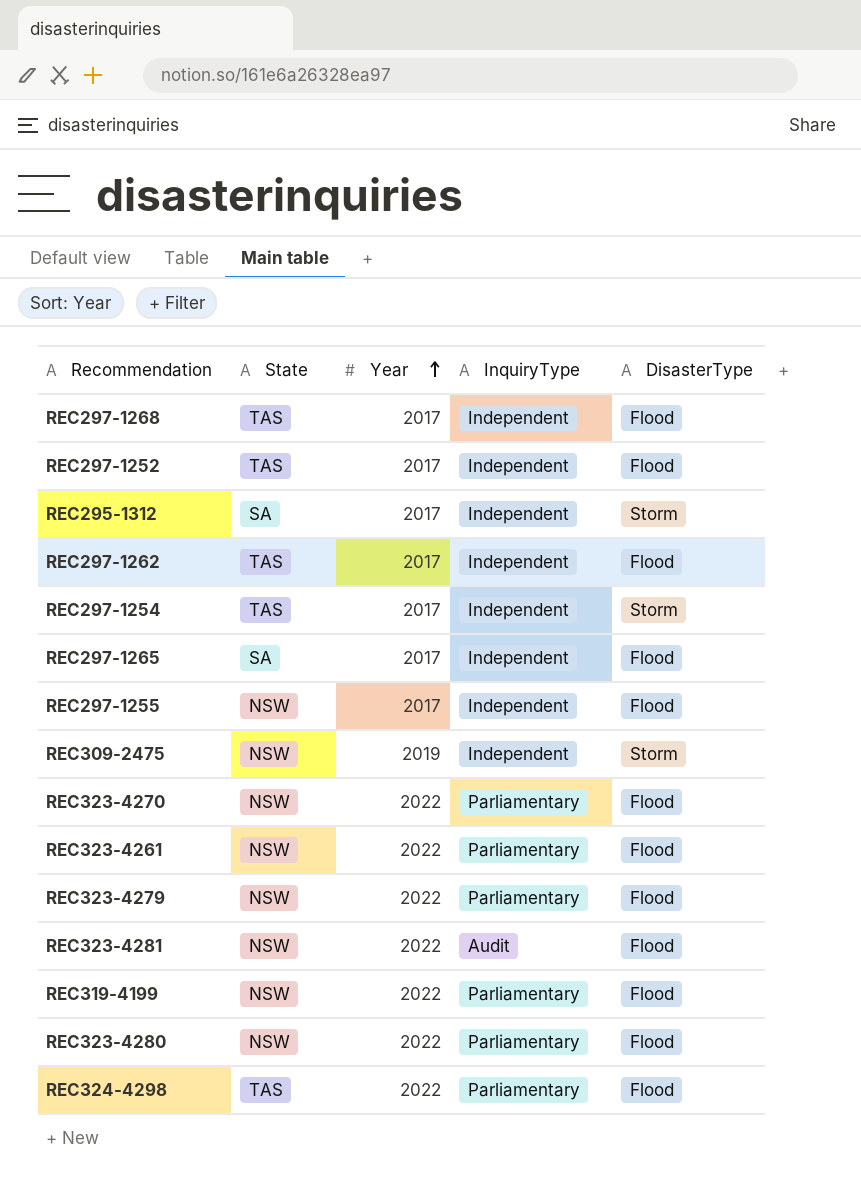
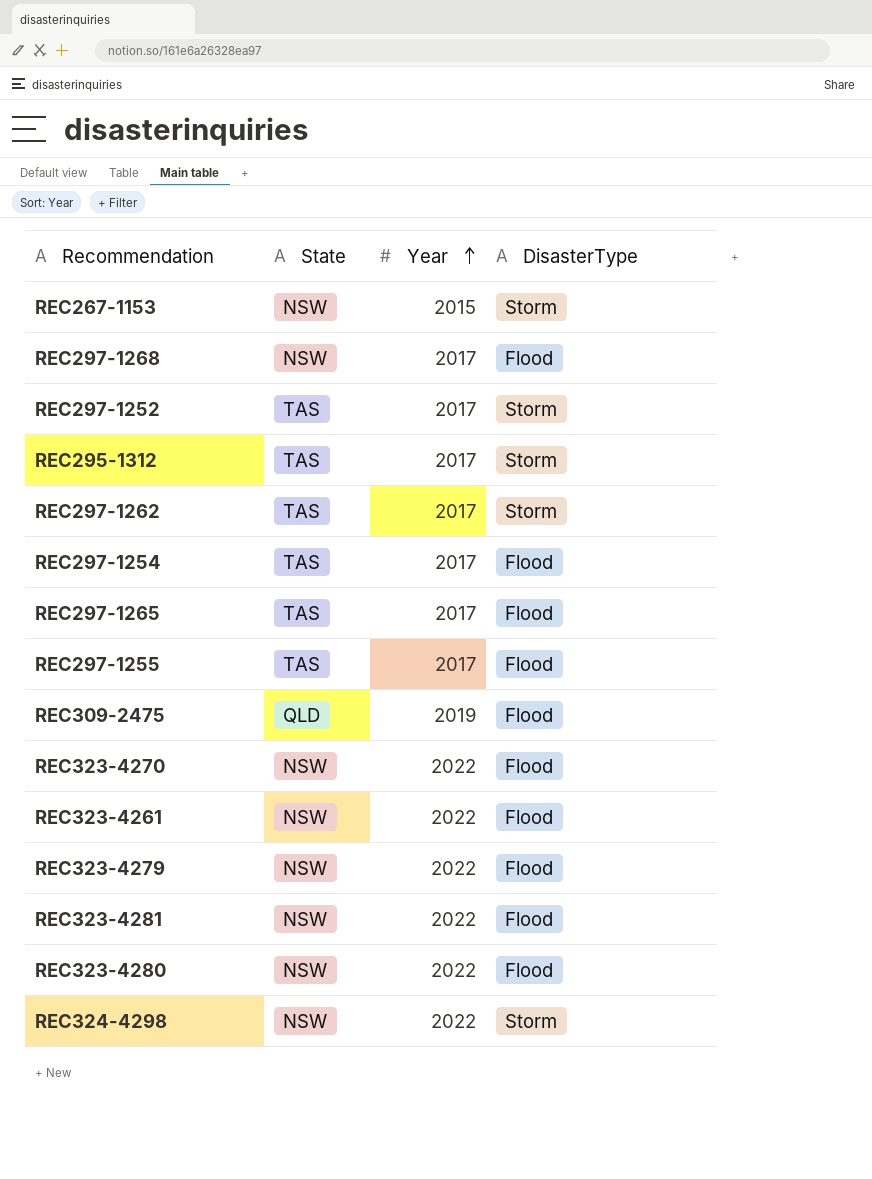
column InquiryType | position: 4 -> none
row REC319-4199: NSW | 2022 | Parliamentary | Flood -> none
row REC267-1153: none -> NSW | 2015 | Storm
REC297-1268 | State: TAS -> NSW
REC297-1252 | DisasterType: Flood -> Storm
REC295-1312 | State: SA -> TAS
REC297-1262 | DisasterType: Flood -> Storm
REC297-1254 | DisasterType: Storm -> Flood
REC297-1265 | State: SA -> TAS
REC297-1255 | State: NSW -> TAS
REC309-2475 | State: NSW -> QLD
REC309-2475 | DisasterType: Storm -> Flood
REC324-4298 | State: TAS -> NSW
REC324-4298 | DisasterType: Flood -> Storm

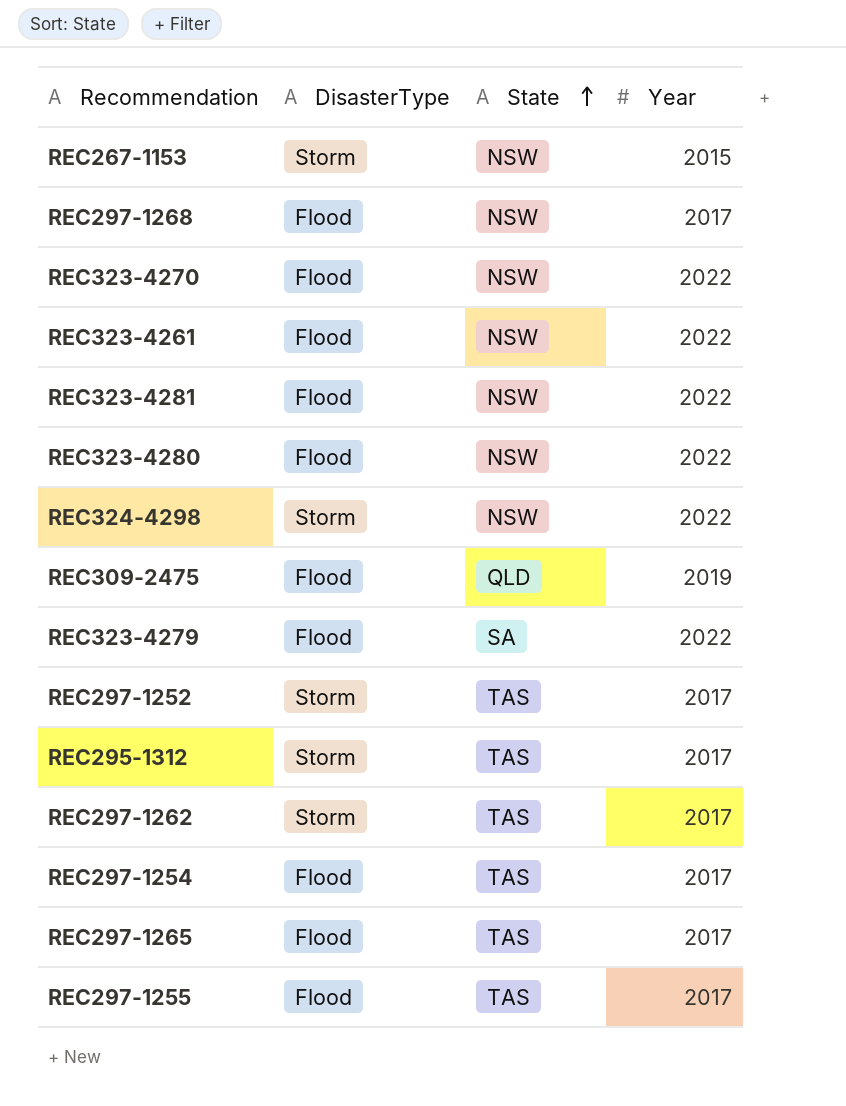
row order: Year ascending -> State ascending
column DisasterType | position: 4 -> 2
REC323-4279 | State: NSW -> SA

